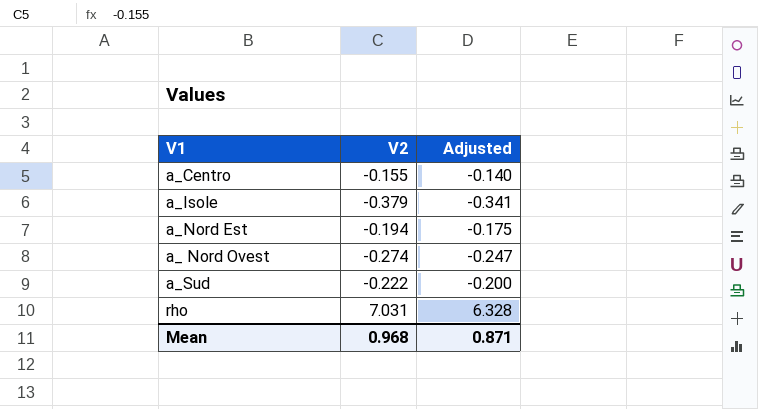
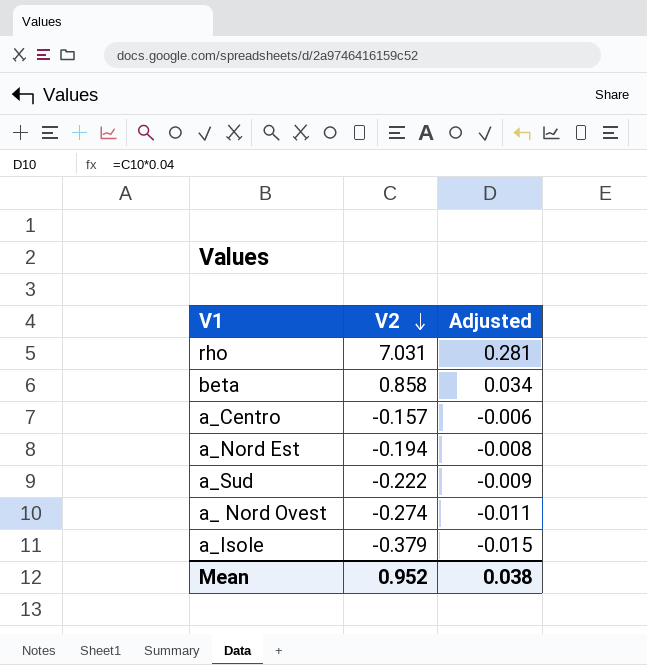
row order: none -> V2 descending
column Adjusted | formula: [V2] * 0.9 -> [V2] * 0.04
row beta: none -> 0.858 | 0.034
a_Centro | V2: -0.155 -> -0.157
Mean | V2: 0.968 -> 0.952
Mean | Adjusted: 0.871 -> 0.038

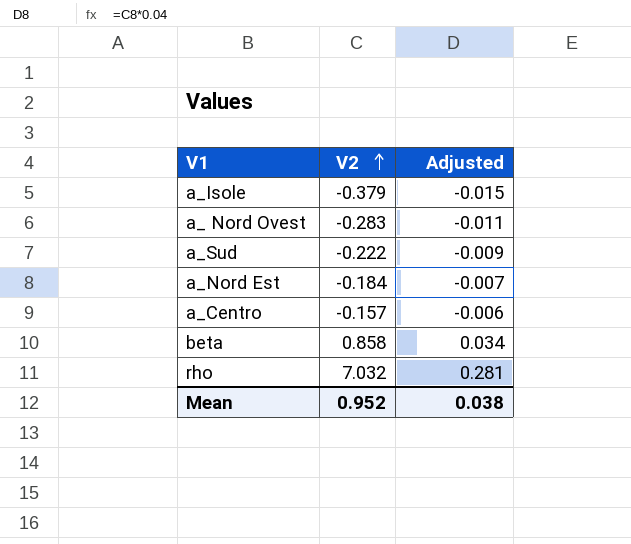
row order: V2 descending -> V2 ascending
a_ Nord Ovest | V2: -0.274 -> -0.283
a_Nord Est | V2: -0.194 -> -0.184
a_Nord Est | Adjusted: -0.008 -> -0.007
rho | V2: 7.031 -> 7.032

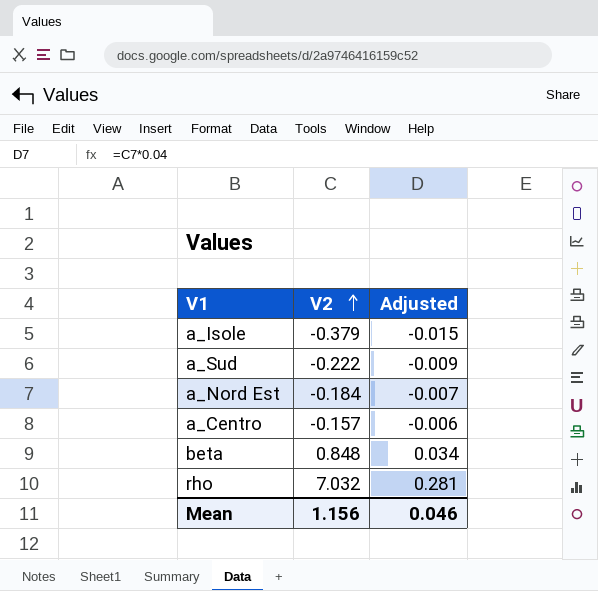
row a_ Nord Ovest: -0.283 | -0.011 -> none
beta | V2: 0.858 -> 0.848
Mean | V2: 0.952 -> 1.156
Mean | Adjusted: 0.038 -> 0.046

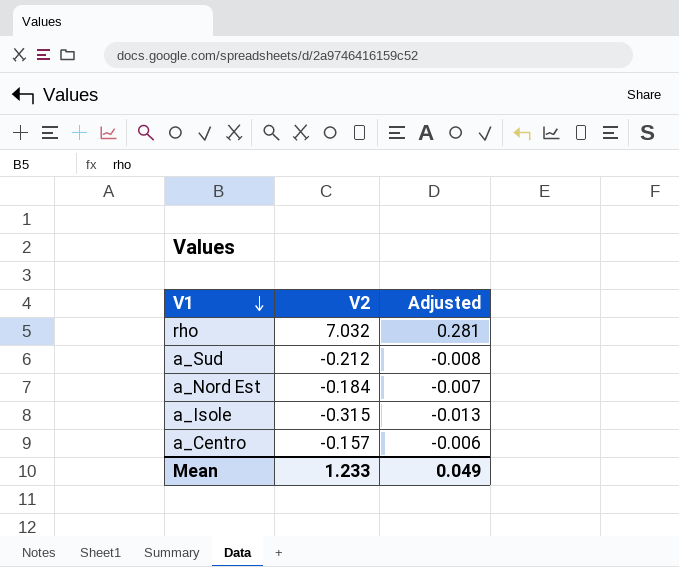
row order: V2 ascending -> V1 descending
row beta: 0.848 | 0.034 -> none
a_Sud | V2: -0.222 -> -0.212
a_Sud | Adjusted: -0.009 -> -0.008
a_Isole | V2: -0.379 -> -0.315
a_Isole | Adjusted: -0.015 -> -0.013
Mean | V2: 1.156 -> 1.233
Mean | Adjusted: 0.046 -> 0.049

